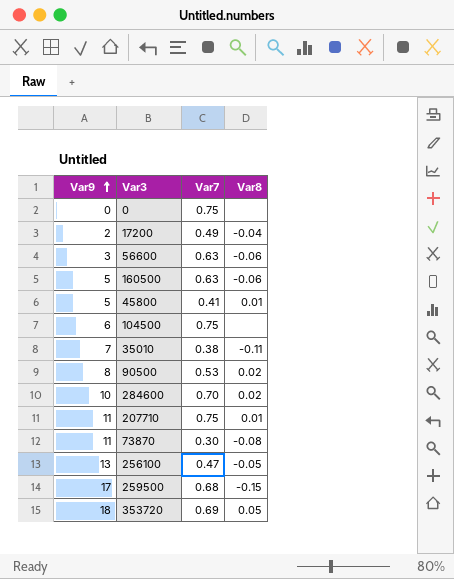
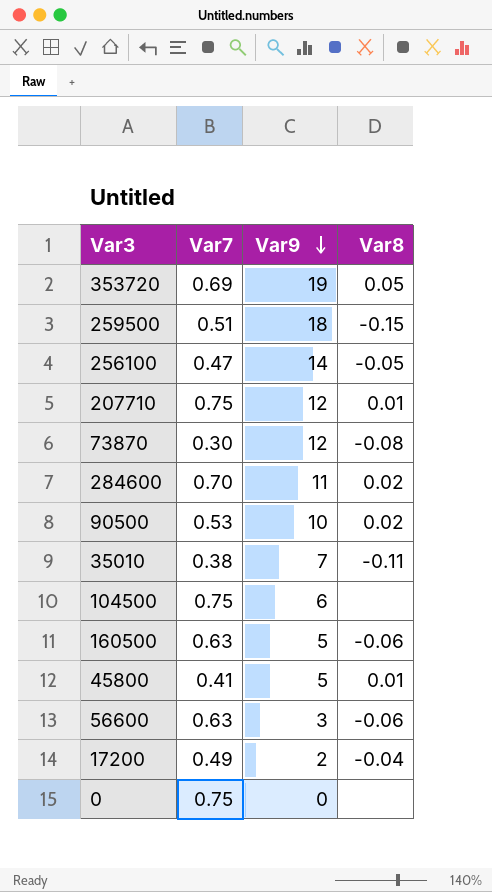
row order: Var9 ascending -> Var9 descending
column Var9 | position: 1 -> 3
353720 | Var9: 18 -> 19
259500 | Var7: 0.68 -> 0.51
259500 | Var9: 17 -> 18
256100 | Var9: 13 -> 14
207710 | Var9: 11 -> 12
73870 | Var9: 11 -> 12
284600 | Var9: 10 -> 11
90500 | Var9: 8 -> 10

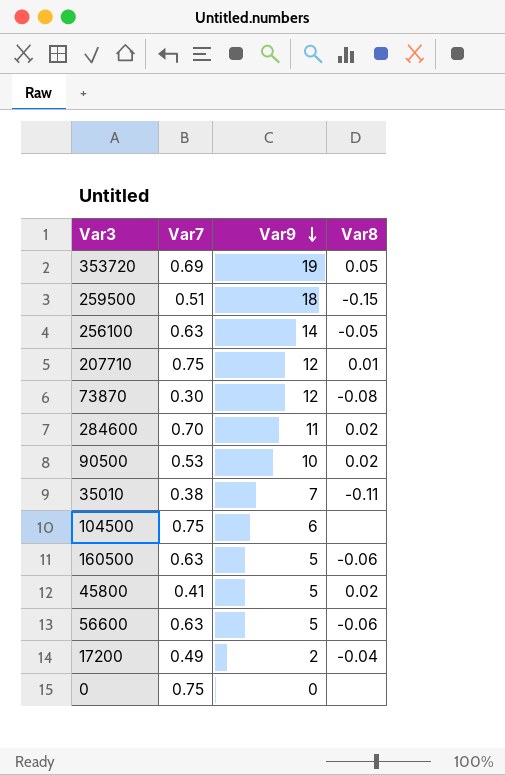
256100 | Var7: 0.47 -> 0.63
45800 | Var8: 0.01 -> 0.02
56600 | Var9: 3 -> 5

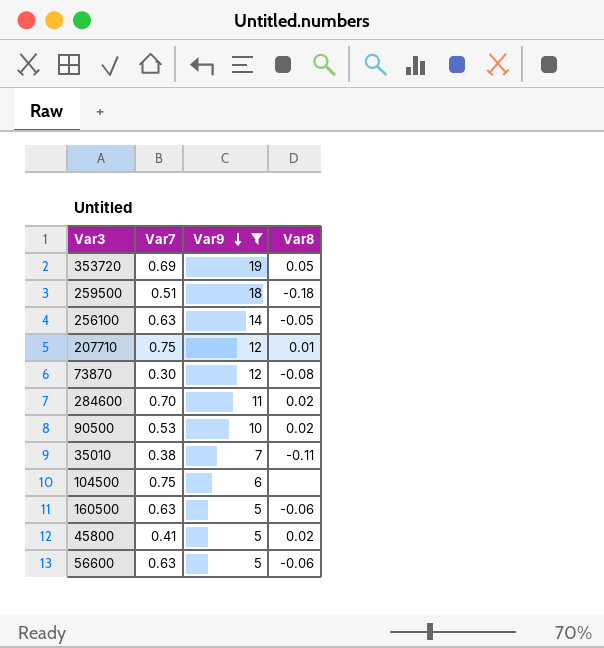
filter: none -> Var9 >= 5
259500 | Var8: -0.15 -> -0.18

